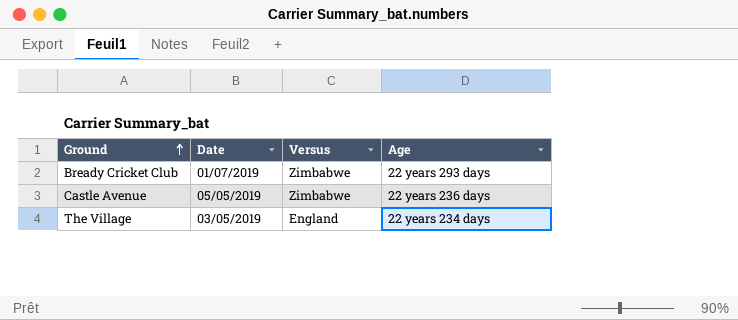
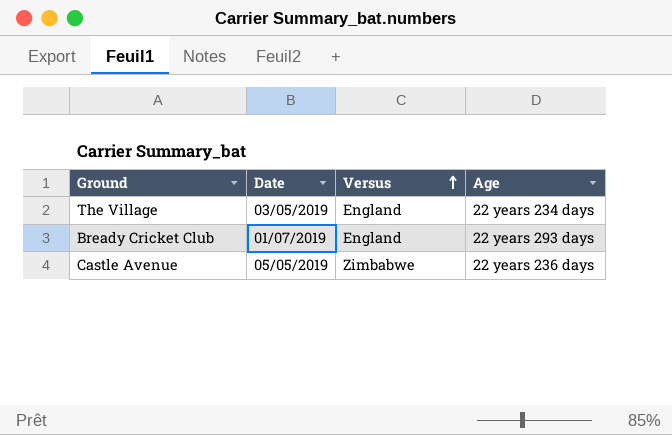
row order: Ground ascending -> Versus ascending
Bready Cricket Club | Versus: Zimbabwe -> England

